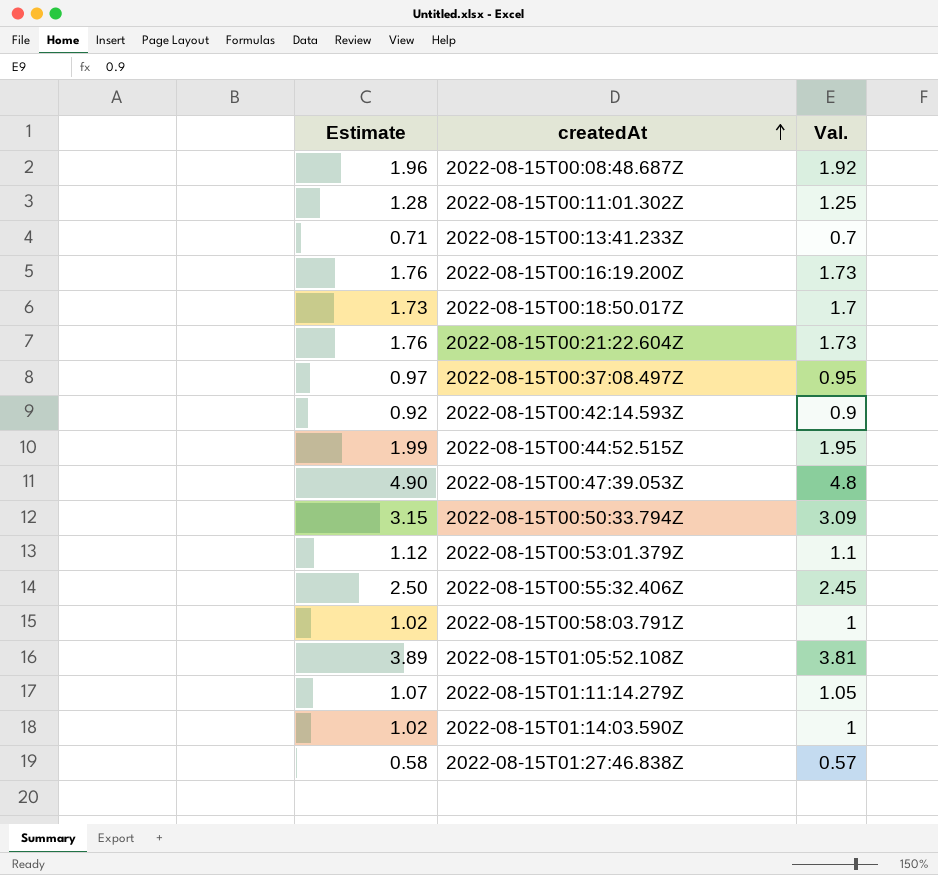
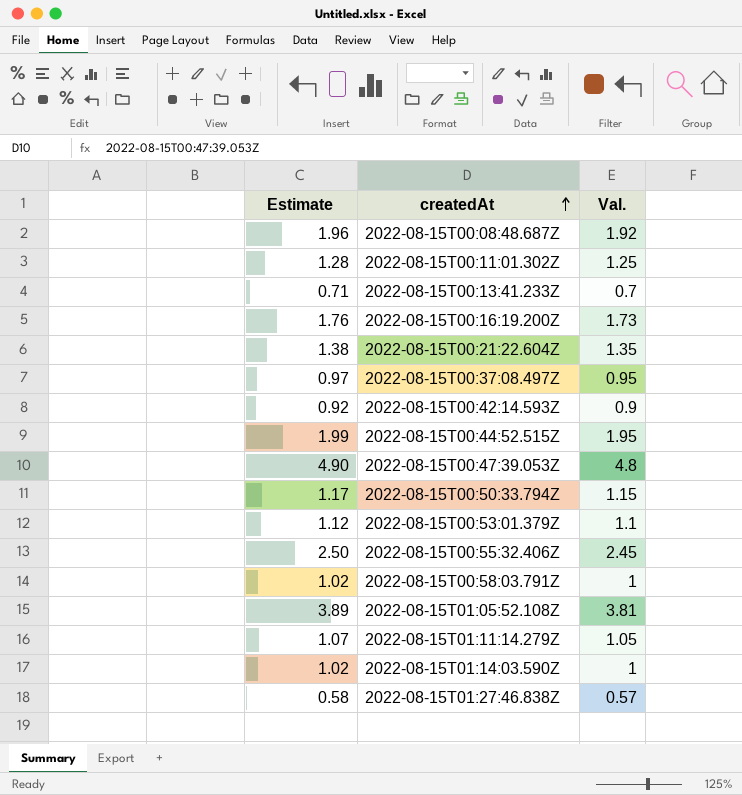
row 2022-08-15T00:18:50.017Z: 1.73 | 1.7 -> none
2022-08-15T00:21:22.604Z | Estimate: 1.76 -> 1.38
2022-08-15T00:21:22.604Z | Val.: 1.73 -> 1.35
2022-08-15T00:50:33.794Z | Estimate: 3.15 -> 1.17
2022-08-15T00:50:33.794Z | Val.: 3.09 -> 1.15

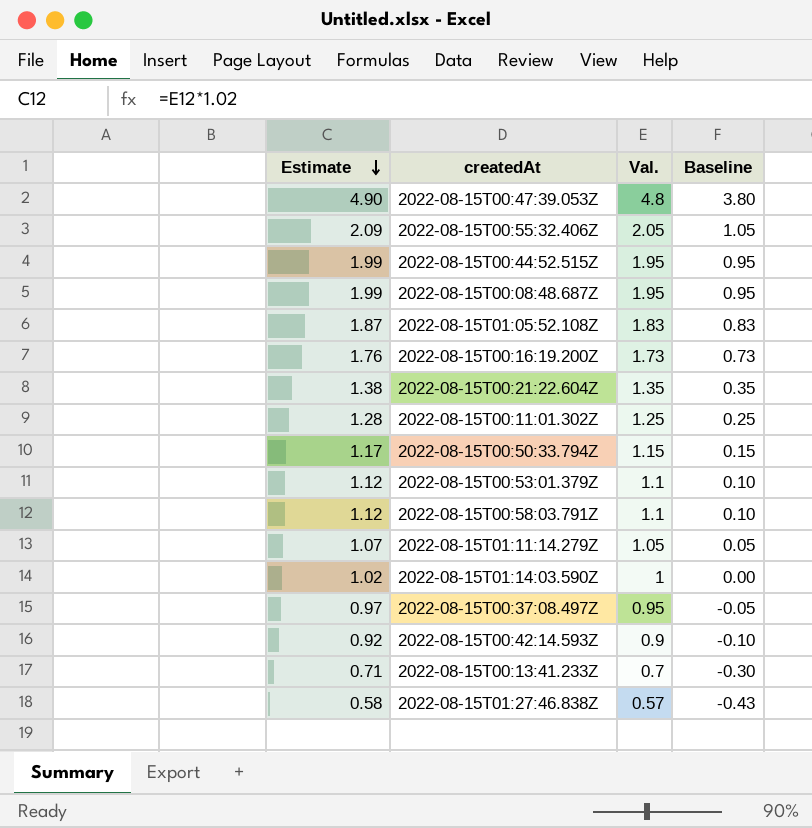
row order: createdAt ascending -> Estimate descending
column Baseline | formula: none -> [Val.] - 1
2022-08-15T00:55:32.406Z | Estimate: 2.50 -> 2.09
2022-08-15T00:55:32.406Z | Val.: 2.45 -> 2.05
2022-08-15T00:08:48.687Z | Estimate: 1.96 -> 1.99
2022-08-15T00:08:48.687Z | Val.: 1.92 -> 1.95
2022-08-15T01:05:52.108Z | Estimate: 3.89 -> 1.87
2022-08-15T01:05:52.108Z | Val.: 3.81 -> 1.83
2022-08-15T00:58:03.791Z | Estimate: 1.02 -> 1.12
2022-08-15T00:58:03.791Z | Val.: 1 -> 1.1

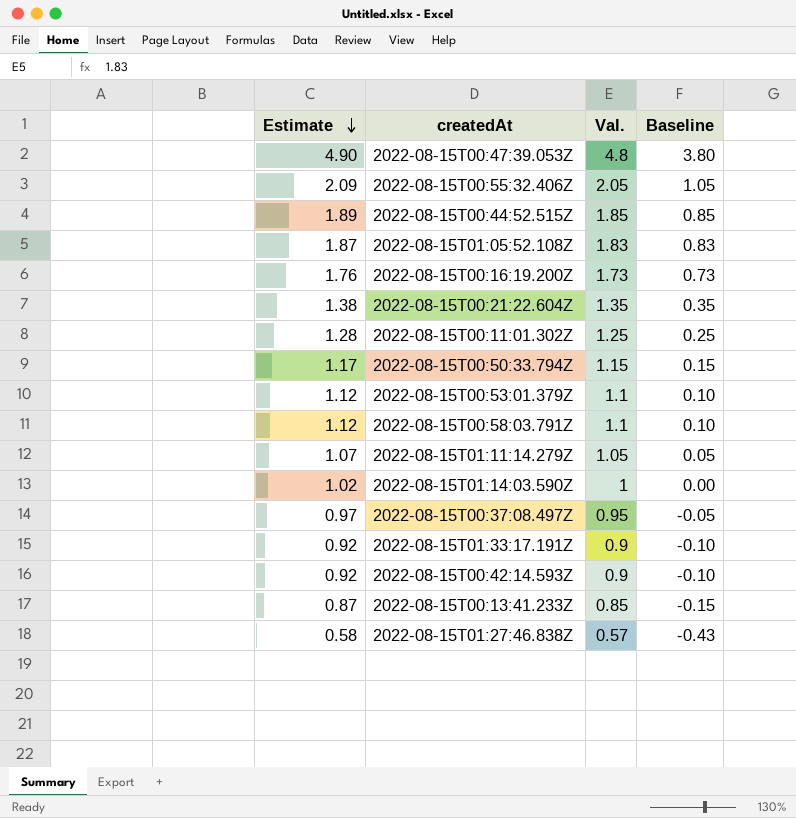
row 2022-08-15T00:08:48.687Z: 1.99 | 1.95 | 0.95 -> none
2022-08-15T00:44:52.515Z | Estimate: 1.99 -> 1.89
2022-08-15T00:44:52.515Z | Val.: 1.95 -> 1.85
2022-08-15T00:44:52.515Z | Baseline: 0.95 -> 0.85
row 2022-08-15T01:33:17.191Z: none -> 0.92 | 0.9 | -0.10
2022-08-15T00:13:41.233Z | Estimate: 0.71 -> 0.87
2022-08-15T00:13:41.233Z | Val.: 0.7 -> 0.85
2022-08-15T00:13:41.233Z | Baseline: -0.30 -> -0.15

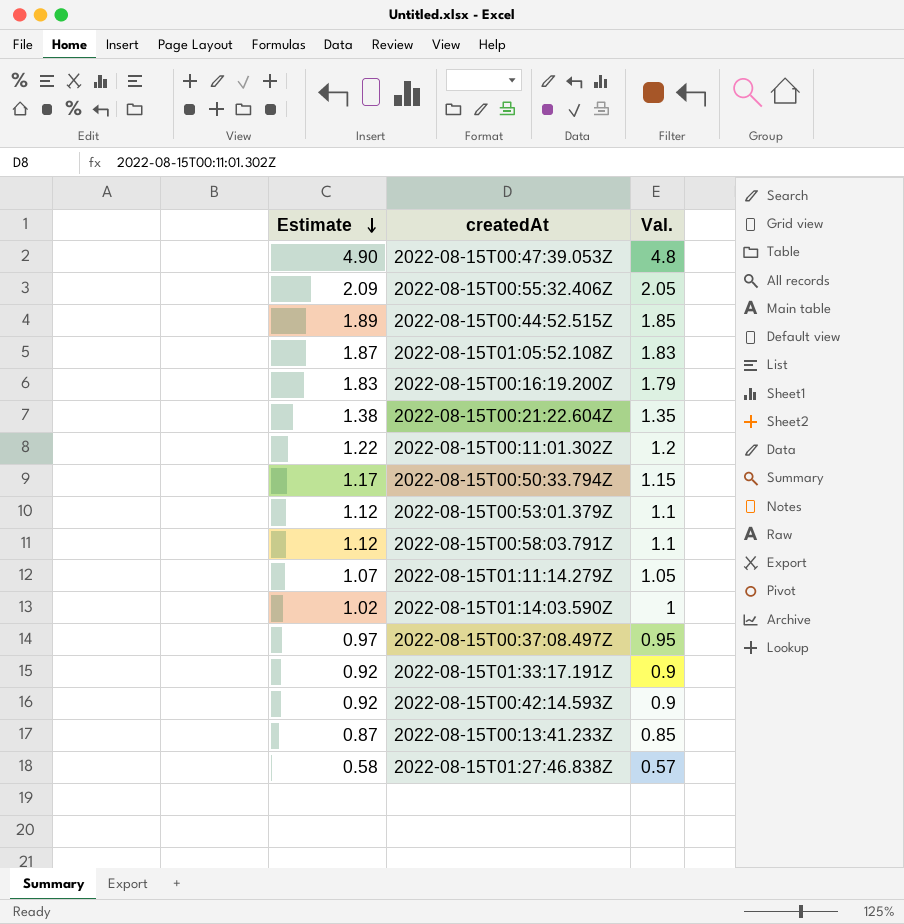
column Baseline | formula: [Val.] - 1 -> none
2022-08-15T00:16:19.200Z | Estimate: 1.76 -> 1.83
2022-08-15T00:16:19.200Z | Val.: 1.73 -> 1.79
2022-08-15T00:11:01.302Z | Estimate: 1.28 -> 1.22
2022-08-15T00:11:01.302Z | Val.: 1.25 -> 1.2

